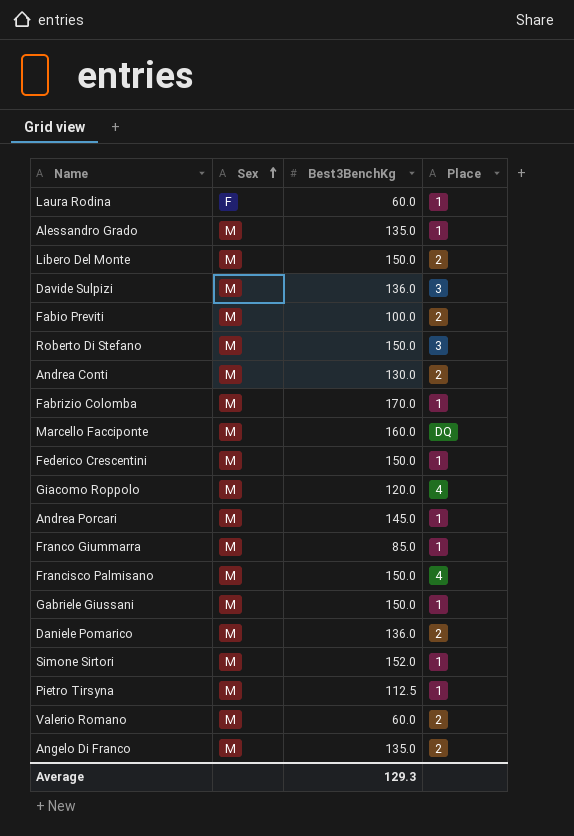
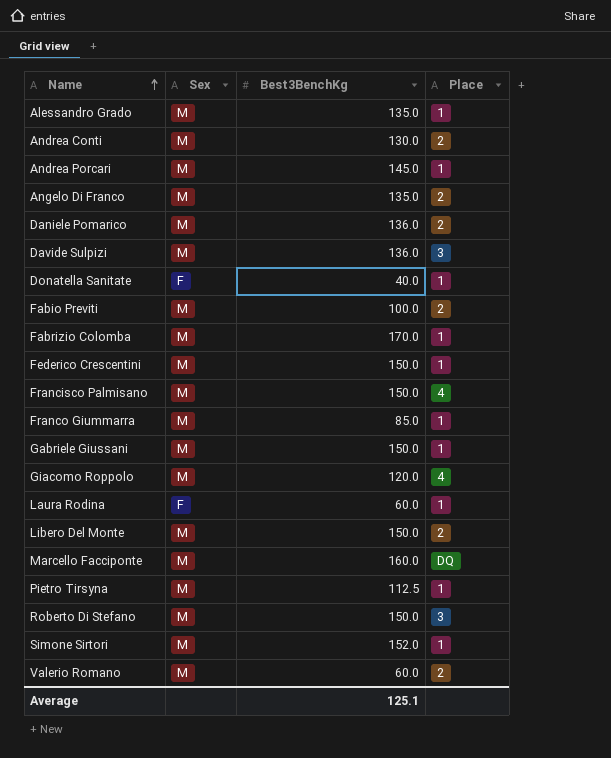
row order: Sex ascending -> Name ascending
row Donatella Sanitate: none -> F | 40.0 | 1
Average | Best3BenchKg: 129.3 -> 125.1

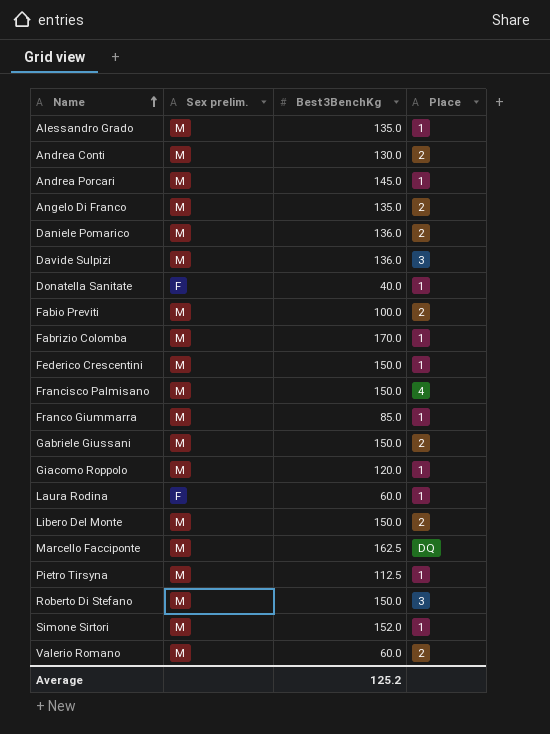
column name: Sex -> Sex prelim.
Gabriele Giussani | Place: 1 -> 2
Giacomo Roppolo | Place: 4 -> 1
Marcello Facciponte | Best3BenchKg: 160.0 -> 162.5
Average | Best3BenchKg: 125.1 -> 125.2

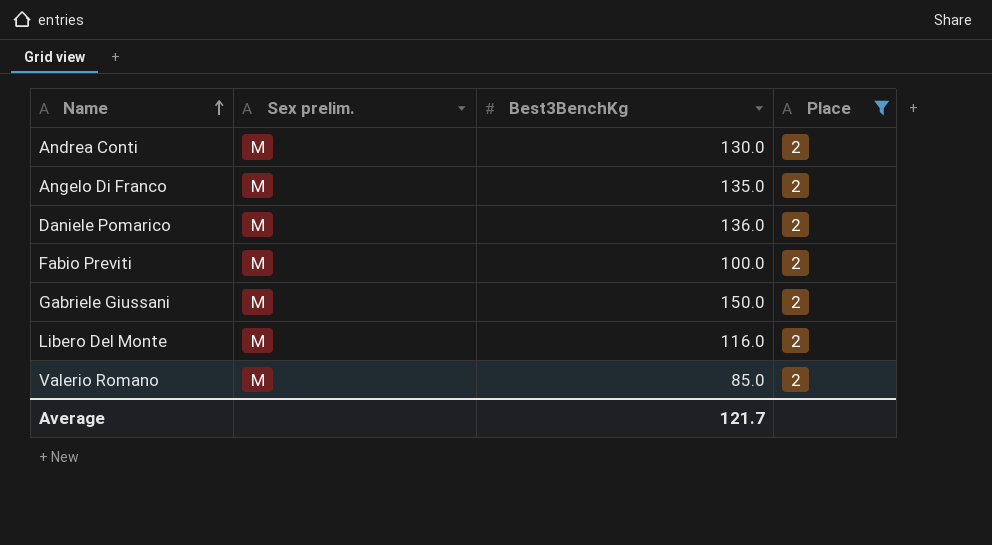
filter: none -> Place = 2
Libero Del Monte | Best3BenchKg: 150.0 -> 116.0
Valerio Romano | Best3BenchKg: 60.0 -> 85.0
Average | Best3BenchKg: 125.2 -> 121.7

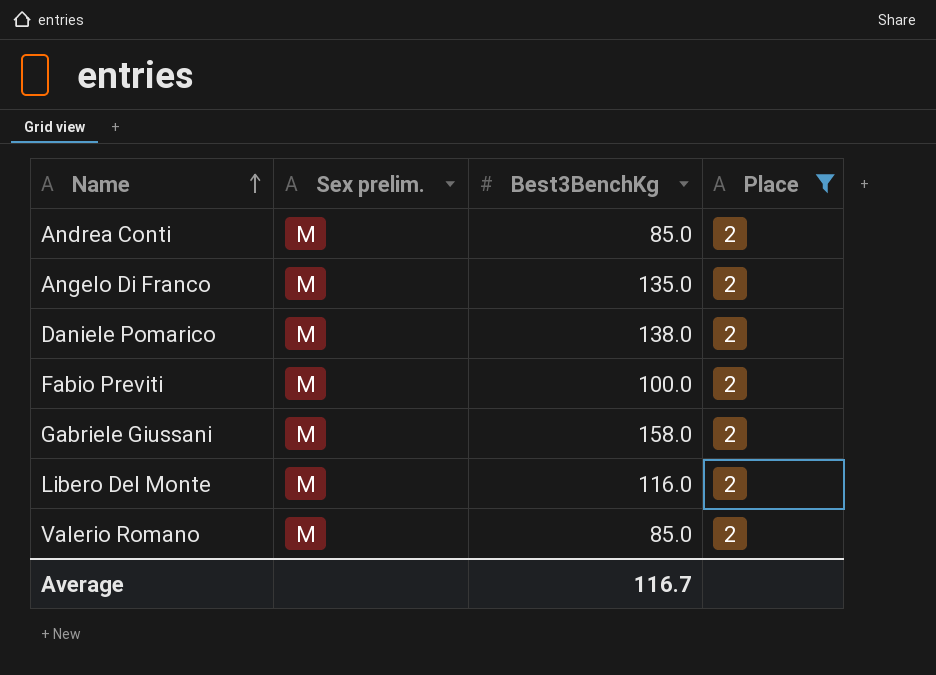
Andrea Conti | Best3BenchKg: 130.0 -> 85.0
Daniele Pomarico | Best3BenchKg: 136.0 -> 138.0
Gabriele Giussani | Best3BenchKg: 150.0 -> 158.0
Average | Best3BenchKg: 121.7 -> 116.7

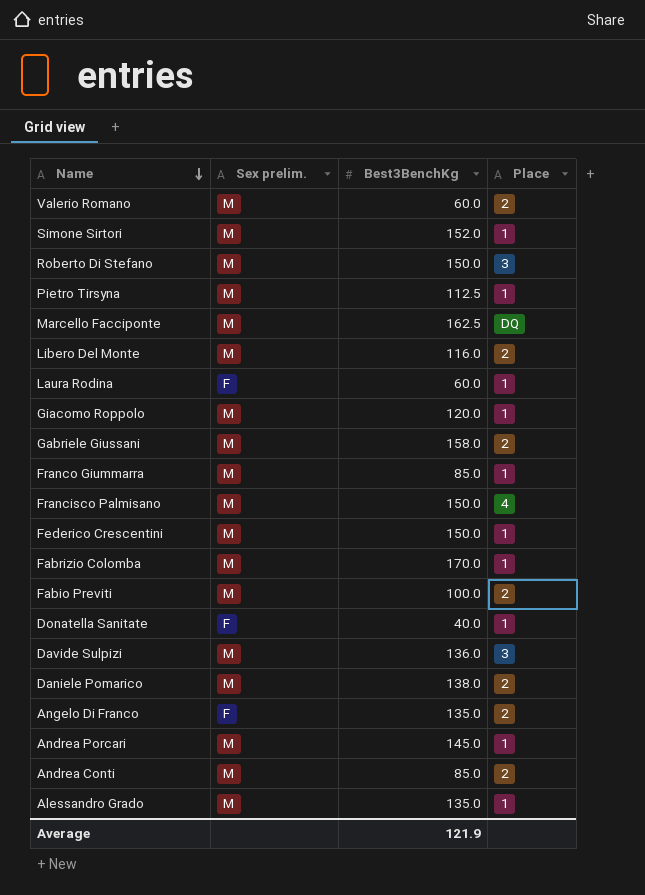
filter: Place = 2 -> none
row order: Name ascending -> Name descending
Valerio Romano | Best3BenchKg: 85.0 -> 60.0
Angelo Di Franco | Sex prelim.: M -> F
Average | Best3BenchKg: 116.7 -> 121.9

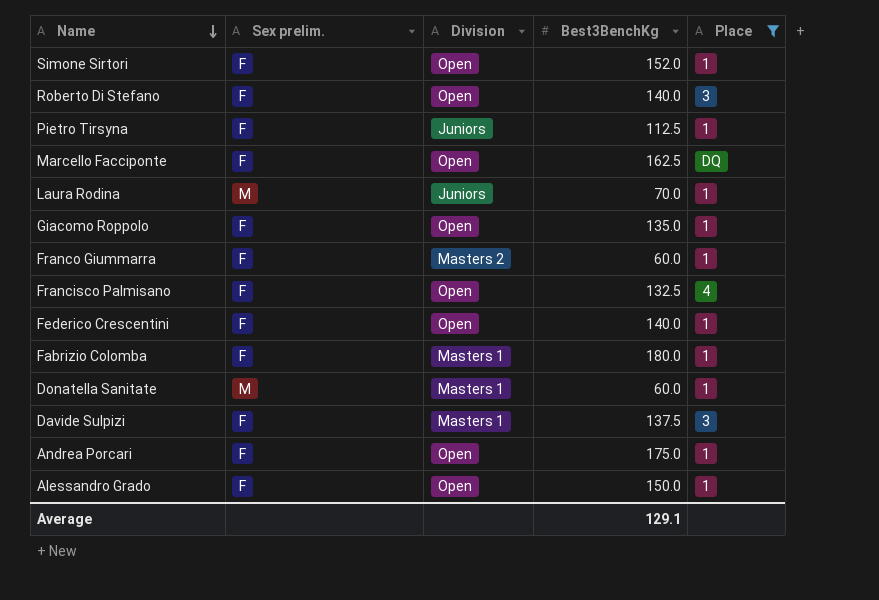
filter: none -> Place != 2
column Division | position: none -> 3
Simone Sirtori | Sex prelim.: M -> F
Roberto Di Stefano | Sex prelim.: M -> F
Roberto Di Stefano | Best3BenchKg: 150.0 -> 140.0
Pietro Tirsyna | Sex prelim.: M -> F
Marcello Facciponte | Sex prelim.: M -> F
Laura Rodina | Sex prelim.: F -> M
Laura Rodina | Best3BenchKg: 60.0 -> 70.0
Giacomo Roppolo | Sex prelim.: M -> F
Giacomo Roppolo | Best3BenchKg: 120.0 -> 135.0
Franco Giummarra | Sex prelim.: M -> F
Franco Giummarra | Best3BenchKg: 85.0 -> 60.0
Francisco Palmisano | Sex prelim.: M -> F
Francisco Palmisano | Best3BenchKg: 150.0 -> 132.5
Federico Crescentini | Sex prelim.: M -> F
Federico Crescentini | Best3BenchKg: 150.0 -> 140.0
Fabrizio Colomba | Sex prelim.: M -> F
Fabrizio Colomba | Best3BenchKg: 170.0 -> 180.0
Donatella Sanitate | Sex prelim.: F -> M
Donatella Sanitate | Best3BenchKg: 40.0 -> 60.0
Davide Sulpizi | Sex prelim.: M -> F
Davide Sulpizi | Best3BenchKg: 136.0 -> 137.5
Andrea Porcari | Sex prelim.: M -> F
Andrea Porcari | Best3BenchKg: 145.0 -> 175.0
Alessandro Grado | Sex prelim.: M -> F
Alessandro Grado | Best3BenchKg: 135.0 -> 150.0
Average | Best3BenchKg: 121.9 -> 129.1

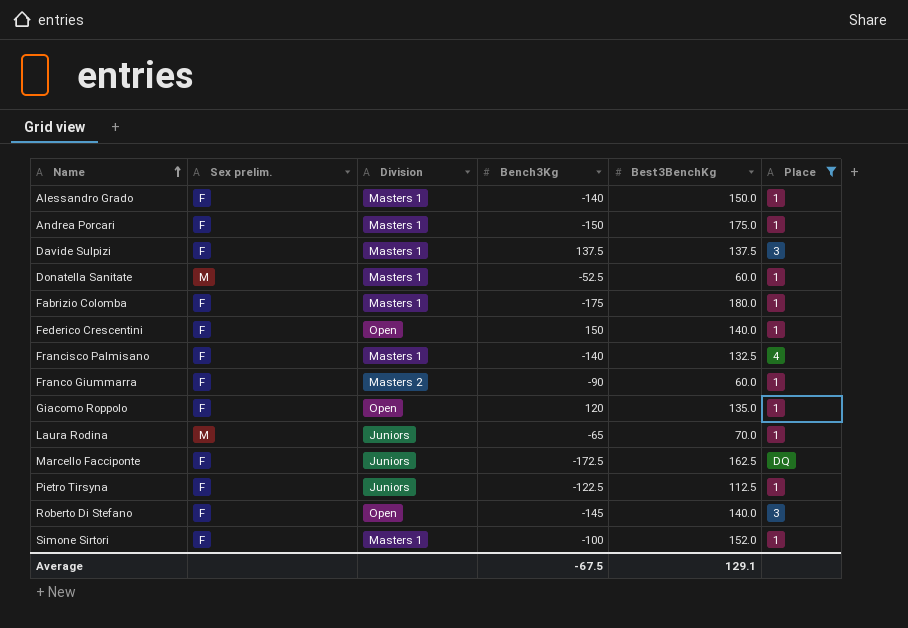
row order: Name descending -> Name ascending
column Bench3Kg | position: none -> 4
Alessandro Grado | Division: Open -> Masters 1
Andrea Porcari | Division: Open -> Masters 1
Francisco Palmisano | Division: Open -> Masters 1
Marcello Facciponte | Division: Open -> Juniors
Simone Sirtori | Division: Open -> Masters 1

